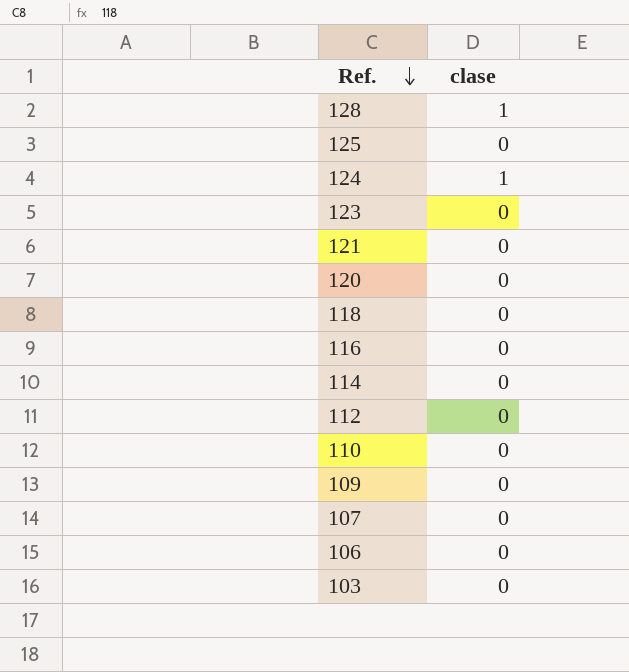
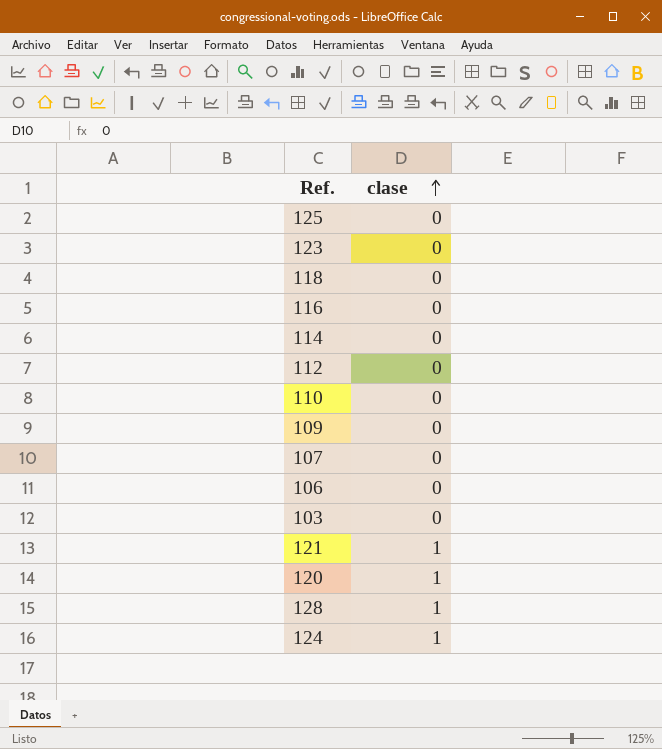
row order: Ref. descending -> clase ascending
121 | clase: 0 -> 1
120 | clase: 0 -> 1

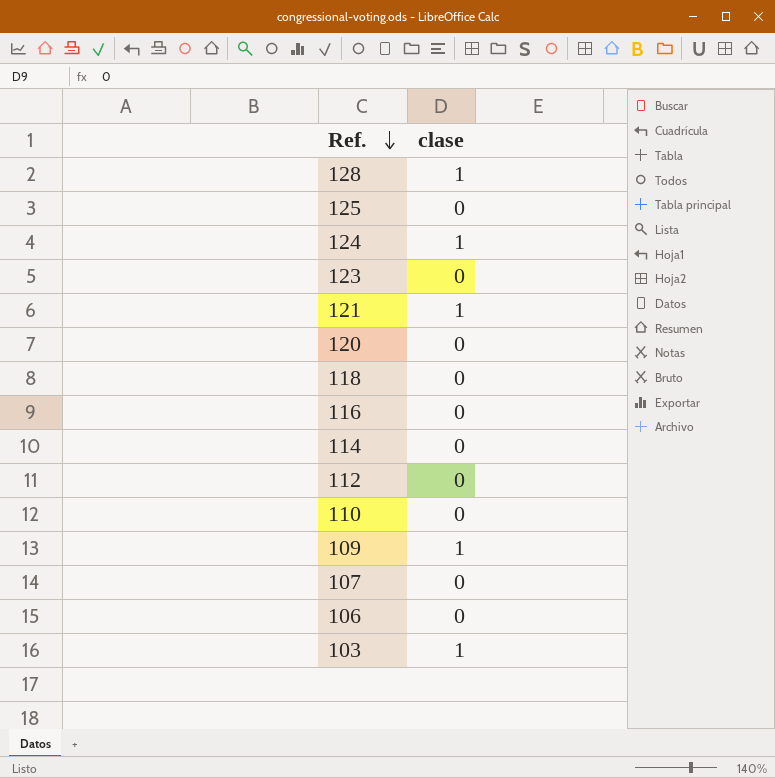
row order: clase ascending -> Ref. descending
120 | clase: 1 -> 0
109 | clase: 0 -> 1
103 | clase: 0 -> 1

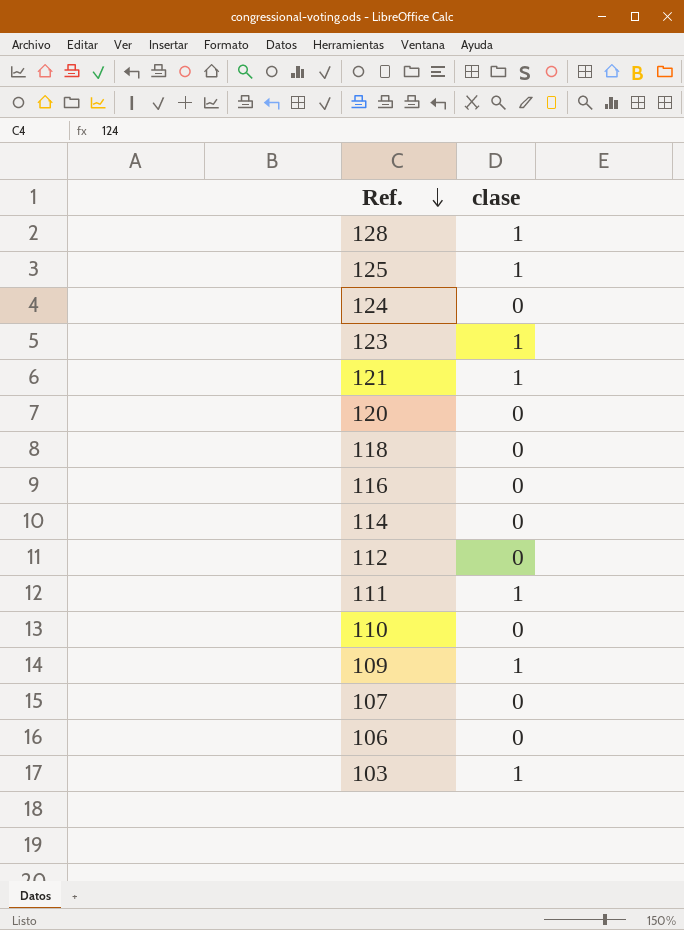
125 | clase: 0 -> 1
124 | clase: 1 -> 0
123 | clase: 0 -> 1
row 111: none -> 1

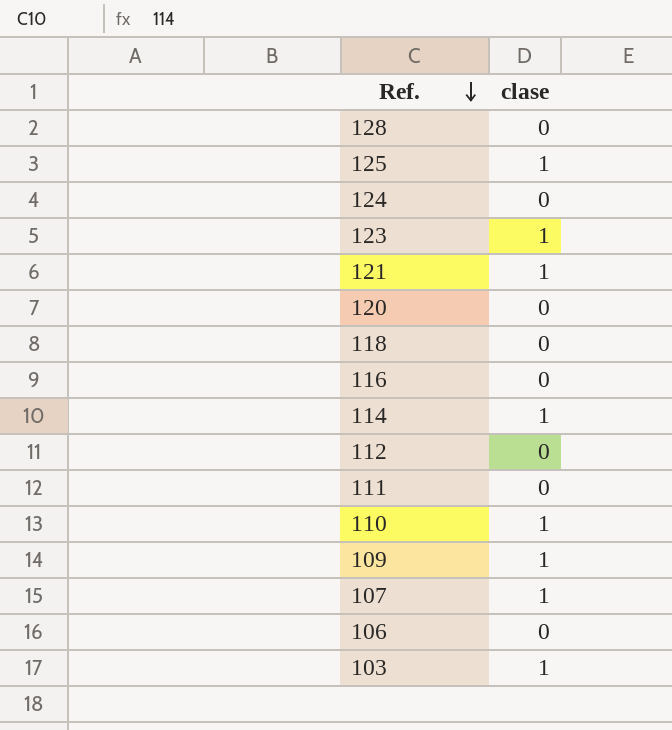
128 | clase: 1 -> 0
114 | clase: 0 -> 1
111 | clase: 1 -> 0
110 | clase: 0 -> 1
107 | clase: 0 -> 1

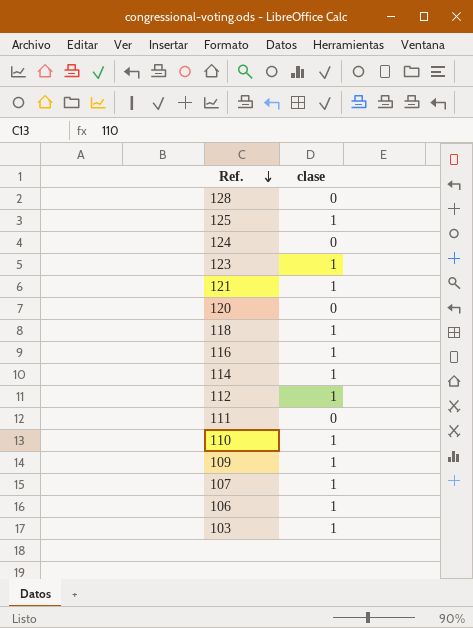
118 | clase: 0 -> 1
116 | clase: 0 -> 1
112 | clase: 0 -> 1
106 | clase: 0 -> 1

